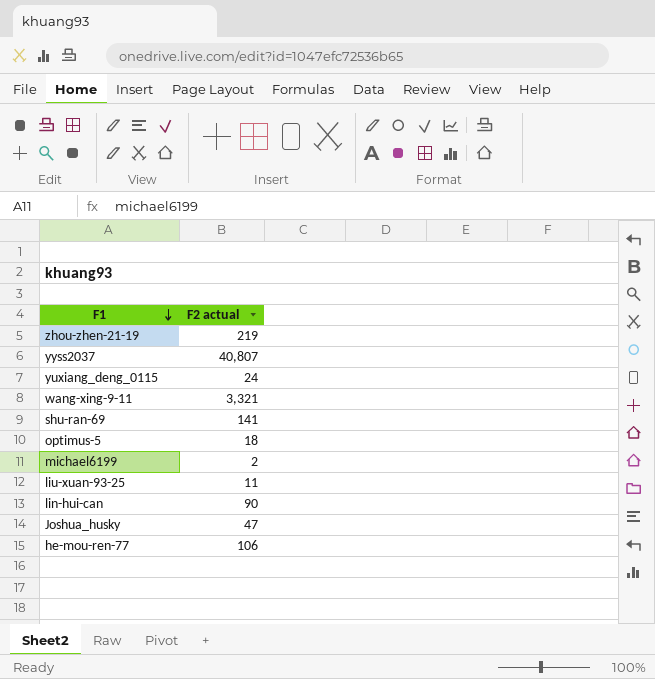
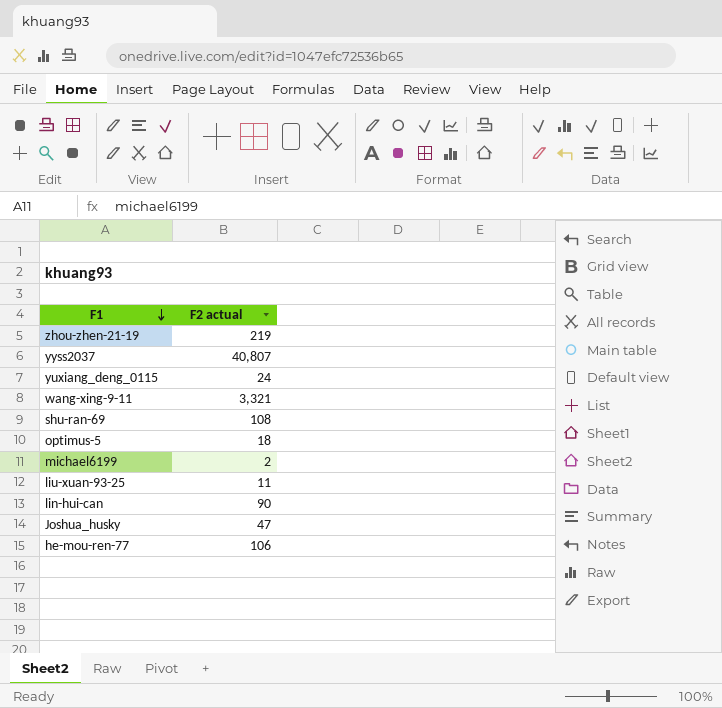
shu-ran-69 | F2 actual: 141 -> 108

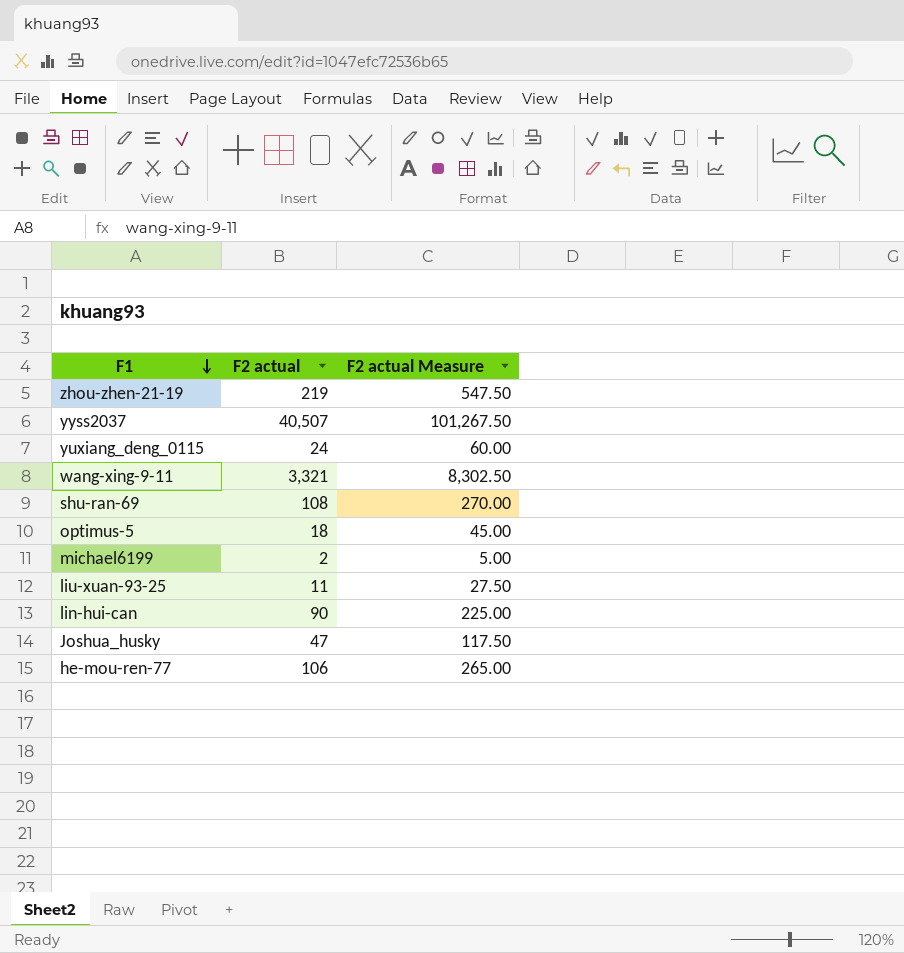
column F2 actual Measure | formula: none -> [F2 actual] * 2.5
yyss2037 | F2 actual: 40,807 -> 40,507

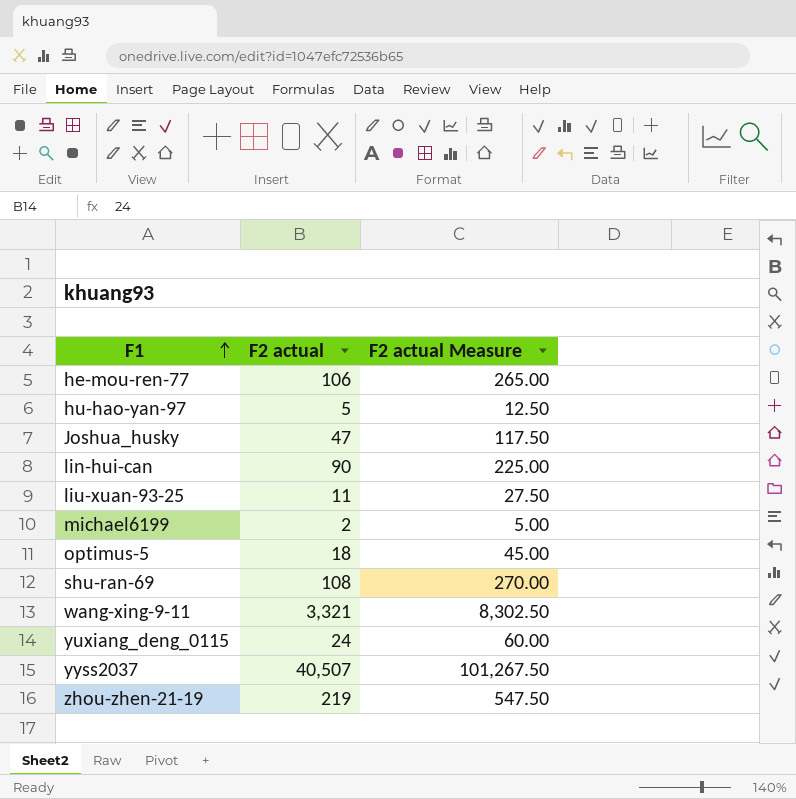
row order: F1 descending -> F1 ascending
row hu-hao-yan-97: none -> 5 | 12.50

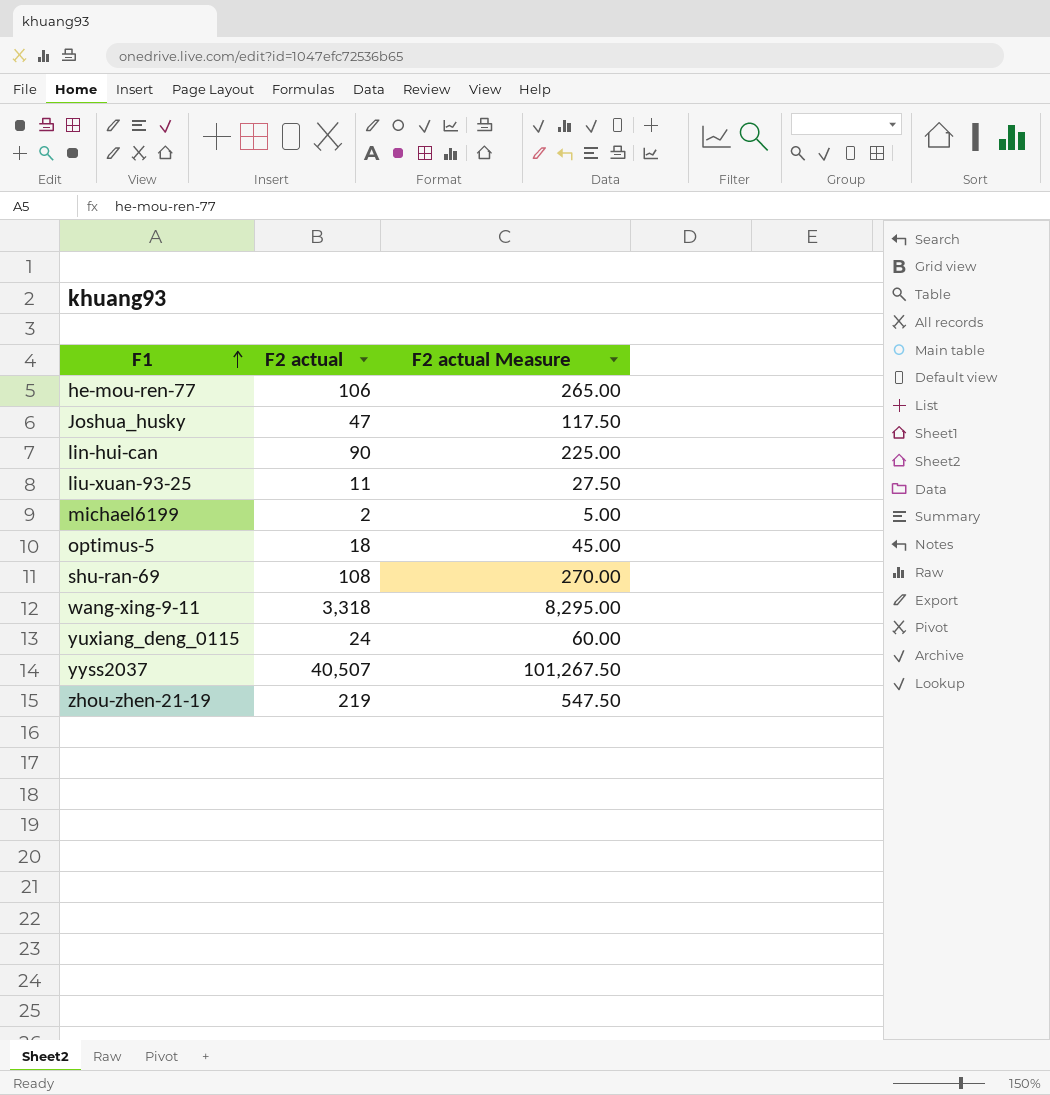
row hu-hao-yan-97: 5 | 12.50 -> none
wang-xing-9-11 | F2 actual: 3,321 -> 3,318
wang-xing-9-11 | F2 actual Measure: 8,302.50 -> 8,295.00

